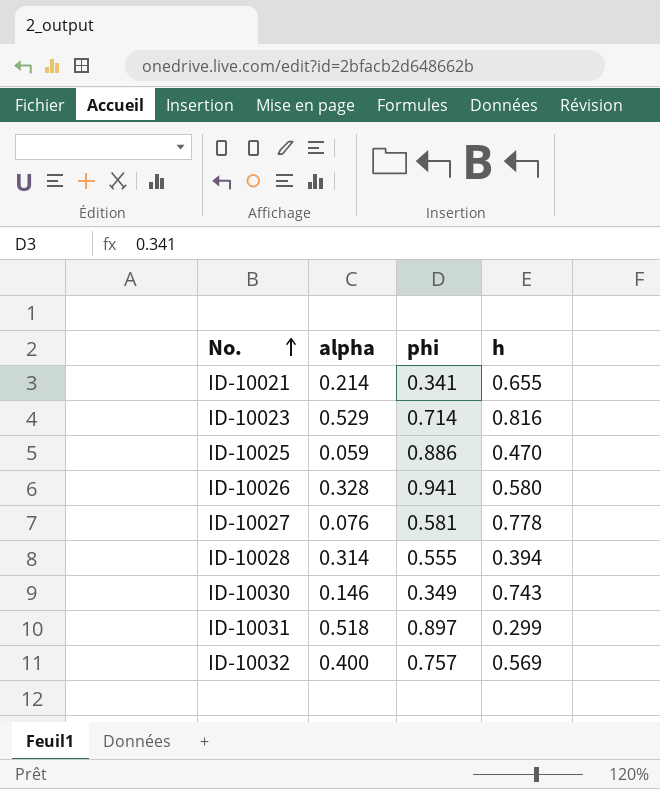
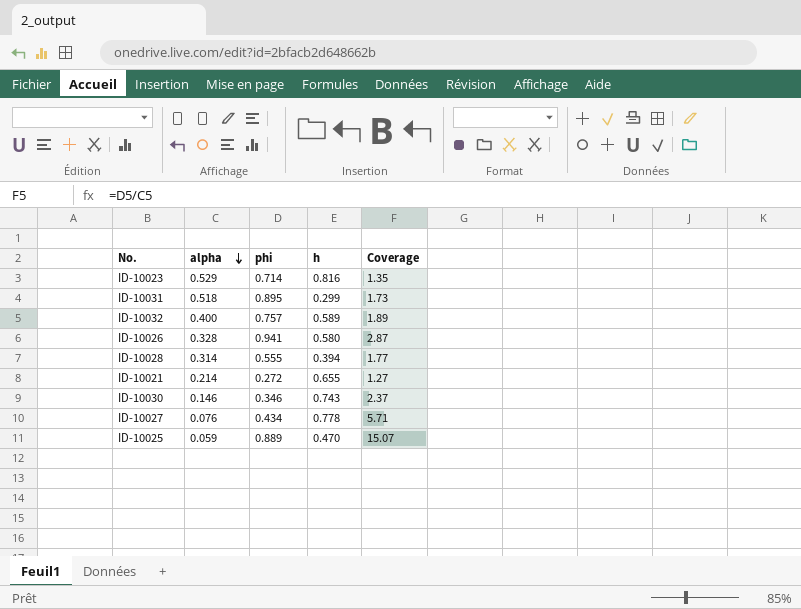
row order: No. ascending -> alpha descending
column Coverage | formula: none -> [phi] / [alpha]
ID-10031 | phi: 0.897 -> 0.895
ID-10032 | h: 0.569 -> 0.589
ID-10021 | phi: 0.341 -> 0.272
ID-10030 | phi: 0.349 -> 0.346
ID-10027 | phi: 0.581 -> 0.434
ID-10025 | phi: 0.886 -> 0.889

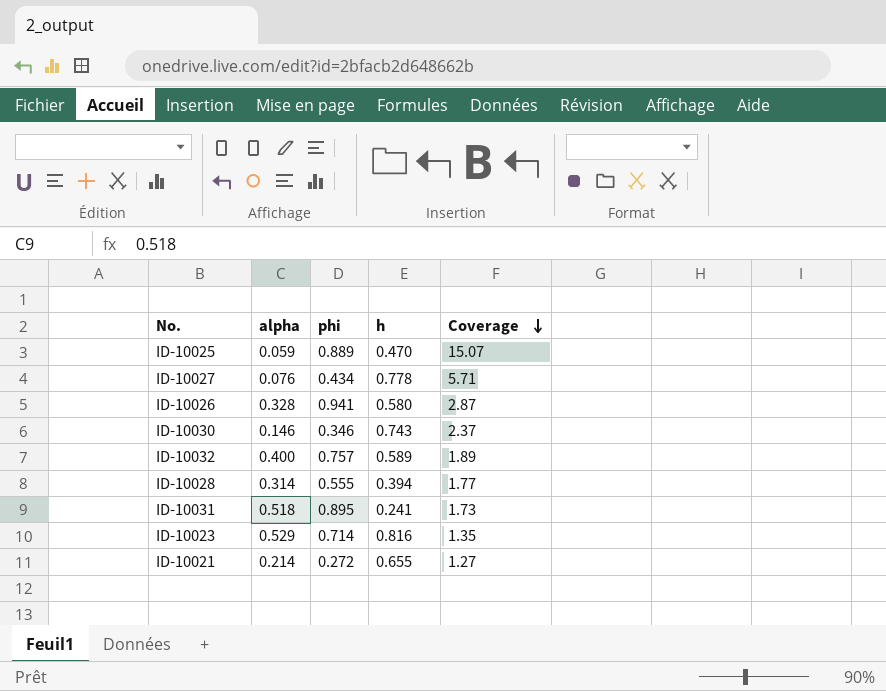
row order: alpha descending -> Coverage descending
ID-10031 | h: 0.299 -> 0.241

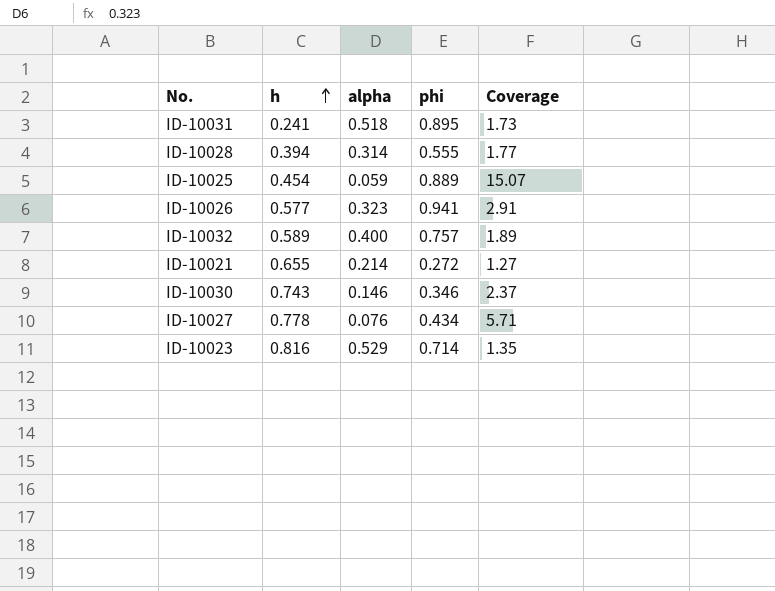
row order: Coverage descending -> h ascending
column h | position: 4 -> 2
ID-10025 | h: 0.470 -> 0.454
ID-10026 | h: 0.580 -> 0.577
ID-10026 | alpha: 0.328 -> 0.323
ID-10026 | Coverage: 2.87 -> 2.91

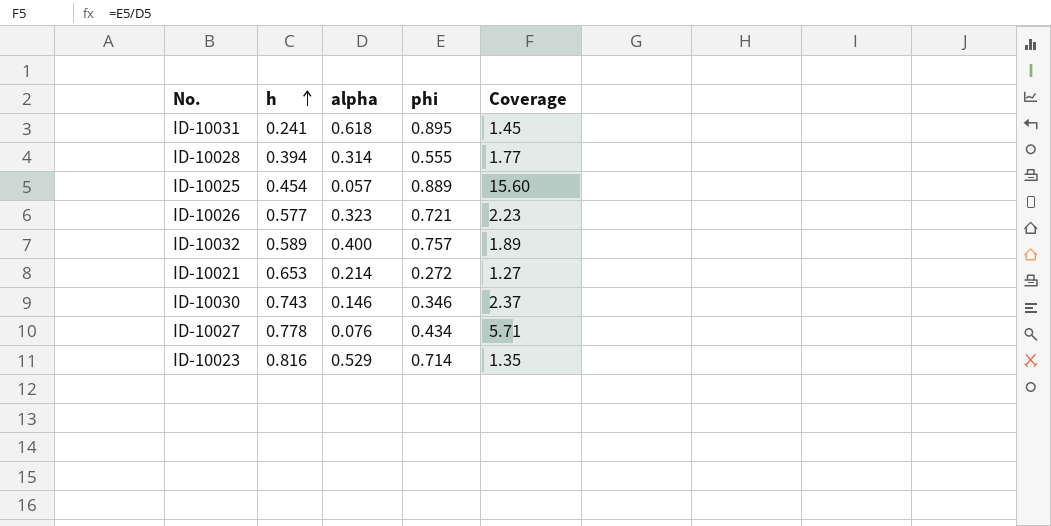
ID-10031 | alpha: 0.518 -> 0.618
ID-10031 | Coverage: 1.73 -> 1.45
ID-10025 | alpha: 0.059 -> 0.057
ID-10025 | Coverage: 15.07 -> 15.60
ID-10026 | phi: 0.941 -> 0.721
ID-10026 | Coverage: 2.91 -> 2.23
ID-10021 | h: 0.655 -> 0.653

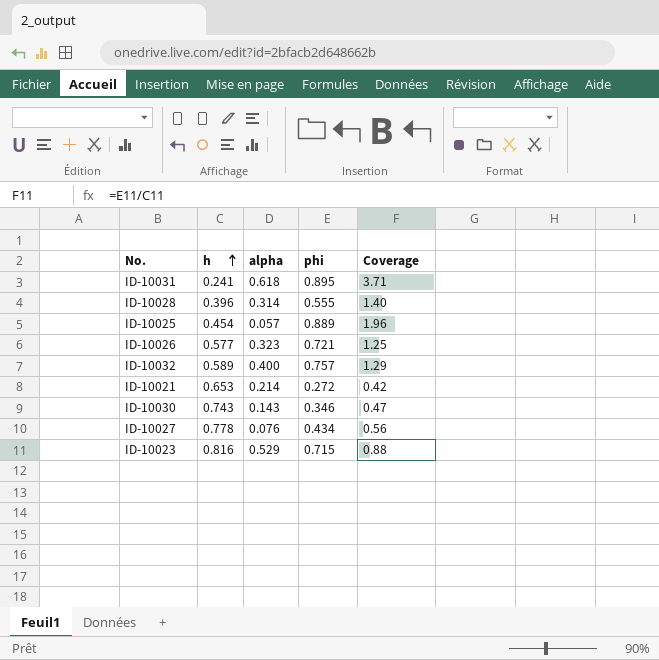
column Coverage | formula: [phi] / [alpha] -> [phi] / [h]
ID-10028 | h: 0.394 -> 0.396
ID-10030 | alpha: 0.146 -> 0.143
ID-10023 | phi: 0.714 -> 0.715

